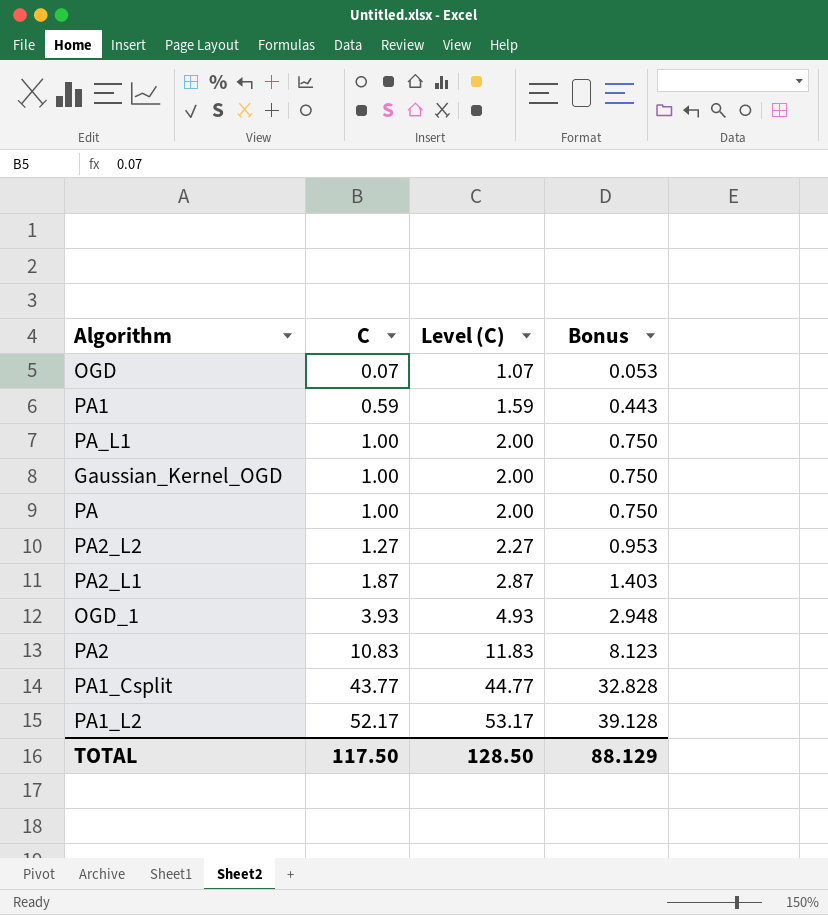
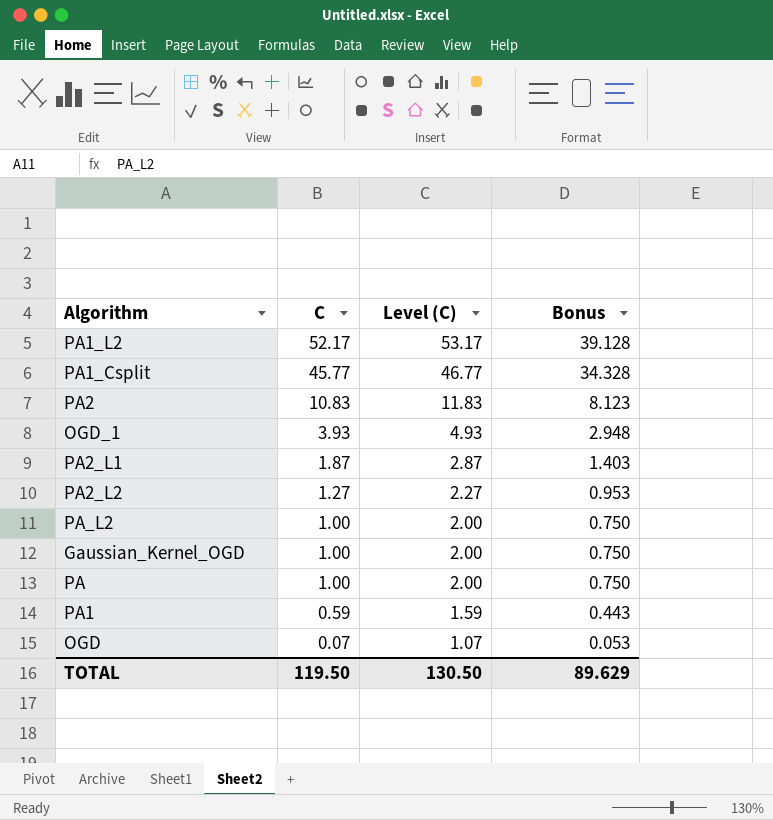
row order: C ascending -> C descending
row PA_L1: 1.00 | 2.00 | 0.750 -> none
PA1_Csplit | C: 43.77 -> 45.77
PA1_Csplit | Level (C): 44.77 -> 46.77
PA1_Csplit | Bonus: 32.828 -> 34.328
row PA_L2: none -> 1.00 | 2.00 | 0.750
TOTAL | C: 117.50 -> 119.50
TOTAL | Level (C): 128.50 -> 130.50
TOTAL | Bonus: 88.129 -> 89.629

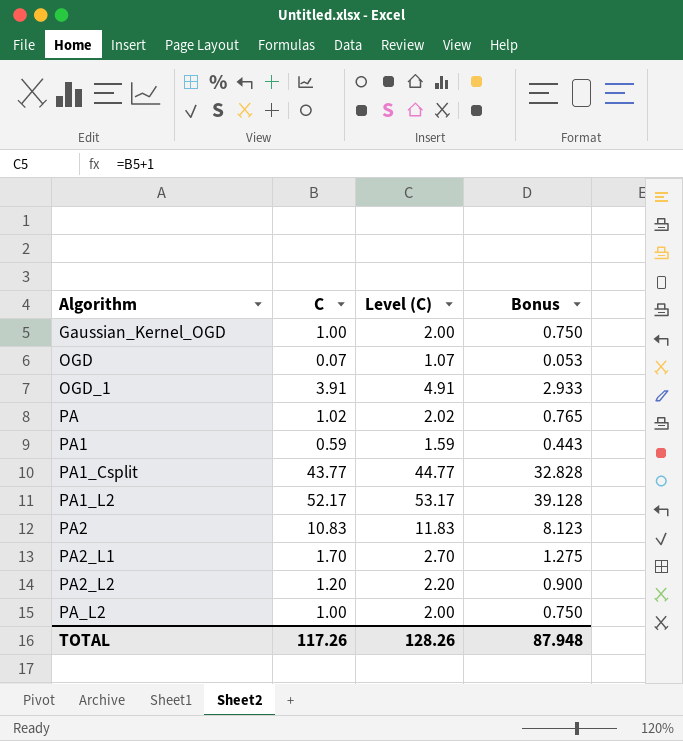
row order: C descending -> Algorithm ascending
OGD_1 | C: 3.93 -> 3.91
OGD_1 | Level (C): 4.93 -> 4.91
OGD_1 | Bonus: 2.948 -> 2.933
PA | C: 1.00 -> 1.02
PA | Level (C): 2.00 -> 2.02
PA | Bonus: 0.750 -> 0.765
PA1_Csplit | C: 45.77 -> 43.77
PA1_Csplit | Level (C): 46.77 -> 44.77
PA1_Csplit | Bonus: 34.328 -> 32.828
PA2_L1 | C: 1.87 -> 1.70
PA2_L1 | Level (C): 2.87 -> 2.70
PA2_L1 | Bonus: 1.403 -> 1.275
PA2_L2 | C: 1.27 -> 1.20
PA2_L2 | Level (C): 2.27 -> 2.20
PA2_L2 | Bonus: 0.953 -> 0.900
TOTAL | C: 119.50 -> 117.26
TOTAL | Level (C): 130.50 -> 128.26
TOTAL | Bonus: 89.629 -> 87.948

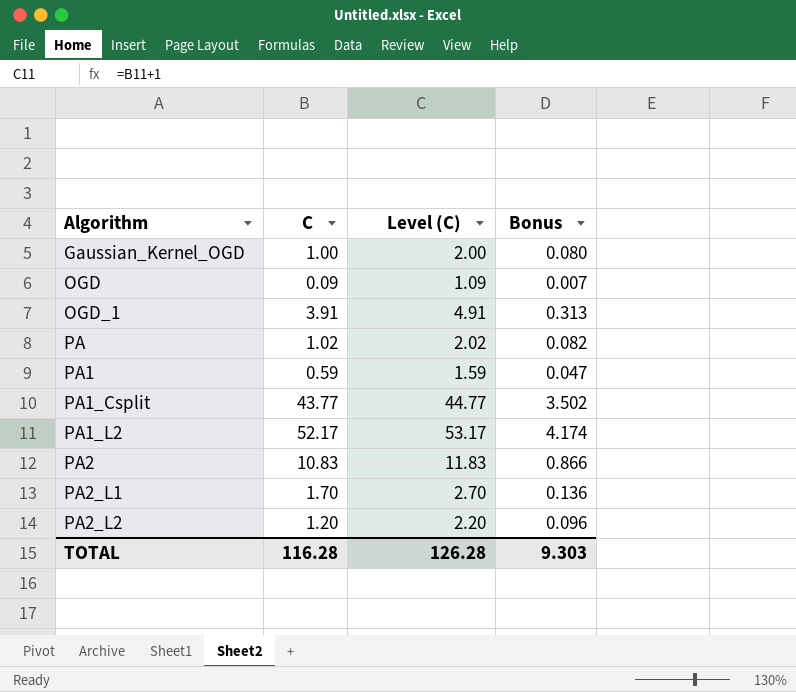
column Bonus | formula: [C] * 0.75 -> [C] * 0.08
row PA_L2: 1.00 | 2.00 | 0.750 -> none
OGD | C: 0.07 -> 0.09
OGD | Level (C): 1.07 -> 1.09
TOTAL | C: 117.26 -> 116.28
TOTAL | Level (C): 128.26 -> 126.28
TOTAL | Bonus: 87.948 -> 9.303

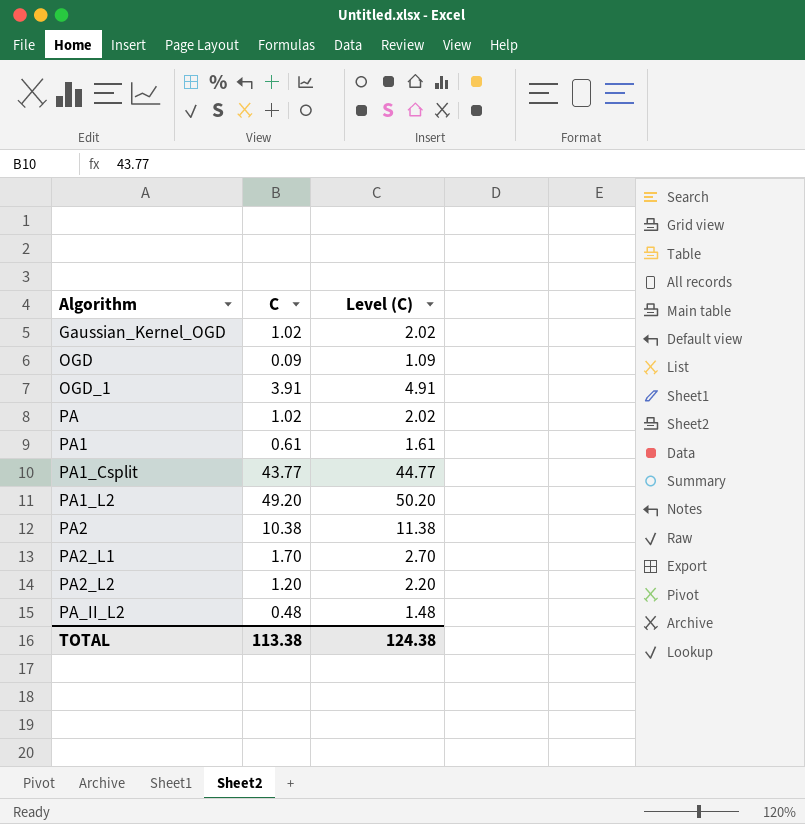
column Bonus | formula: [C] * 0.08 -> none
Gaussian_Kernel_OGD | C: 1.00 -> 1.02
Gaussian_Kernel_OGD | Level (C): 2.00 -> 2.02
PA1 | C: 0.59 -> 0.61
PA1 | Level (C): 1.59 -> 1.61
PA1_L2 | C: 52.17 -> 49.20
PA1_L2 | Level (C): 53.17 -> 50.20
PA2 | C: 10.83 -> 10.38
PA2 | Level (C): 11.83 -> 11.38
row PA_II_L2: none -> 0.48 | 1.48
TOTAL | C: 116.28 -> 113.38
TOTAL | Level (C): 126.28 -> 124.38

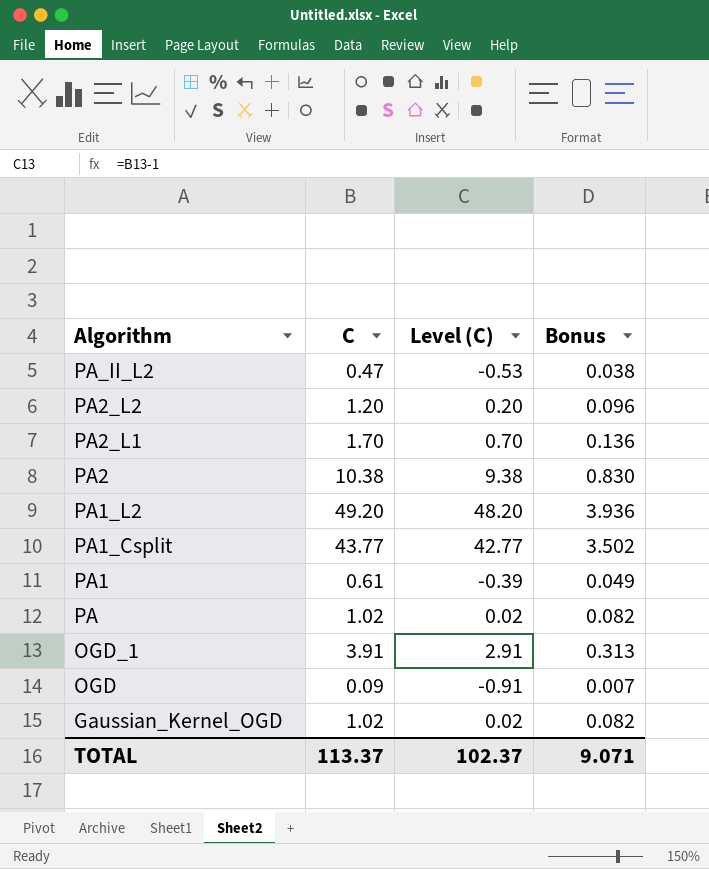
row order: Algorithm ascending -> Algorithm descending
column Level (C) | formula: [C] + 1 -> [C] - 1
column Bonus | formula: none -> [C] * 0.08
PA_II_L2 | C: 0.48 -> 0.47
TOTAL | C: 113.38 -> 113.37
TOTAL | Level (C): 124.38 -> 102.37

